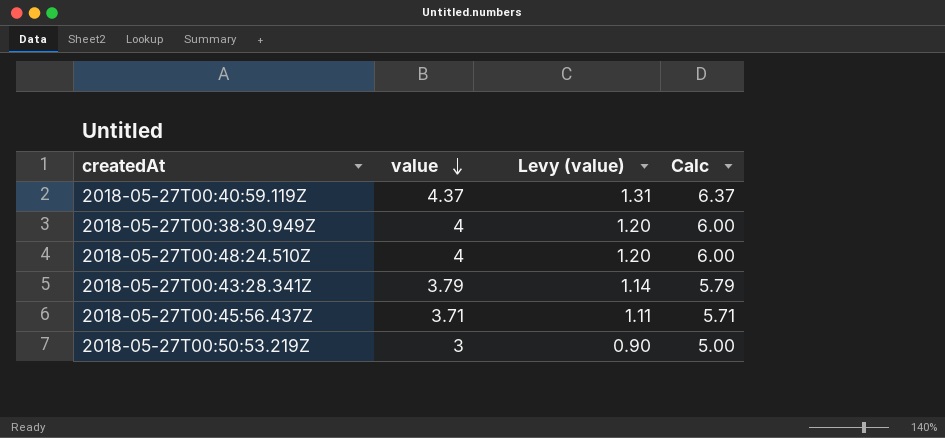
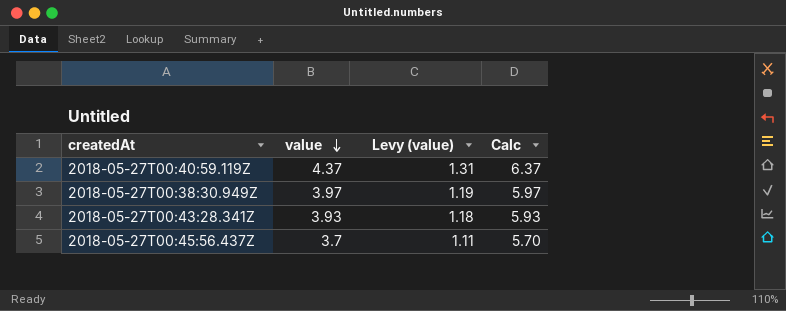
row 2018-05-27T00:48:24.510Z: 4 | 1.20 | 6.00 -> none
row 2018-05-27T00:50:53.219Z: 3 | 0.90 | 5.00 -> none
2018-05-27T00:38:30.949Z | value: 4 -> 3.97
2018-05-27T00:38:30.949Z | Levy (value): 1.20 -> 1.19
2018-05-27T00:38:30.949Z | Calc: 6.00 -> 5.97
2018-05-27T00:43:28.341Z | value: 3.79 -> 3.93
2018-05-27T00:43:28.341Z | Levy (value): 1.14 -> 1.18
2018-05-27T00:43:28.341Z | Calc: 5.79 -> 5.93
2018-05-27T00:45:56.437Z | value: 3.71 -> 3.7
2018-05-27T00:45:56.437Z | Calc: 5.71 -> 5.70

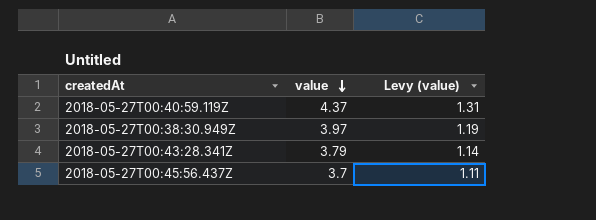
column Calc | formula: [value] + 2 -> none
2018-05-27T00:43:28.341Z | value: 3.93 -> 3.79
2018-05-27T00:43:28.341Z | Levy (value): 1.18 -> 1.14

